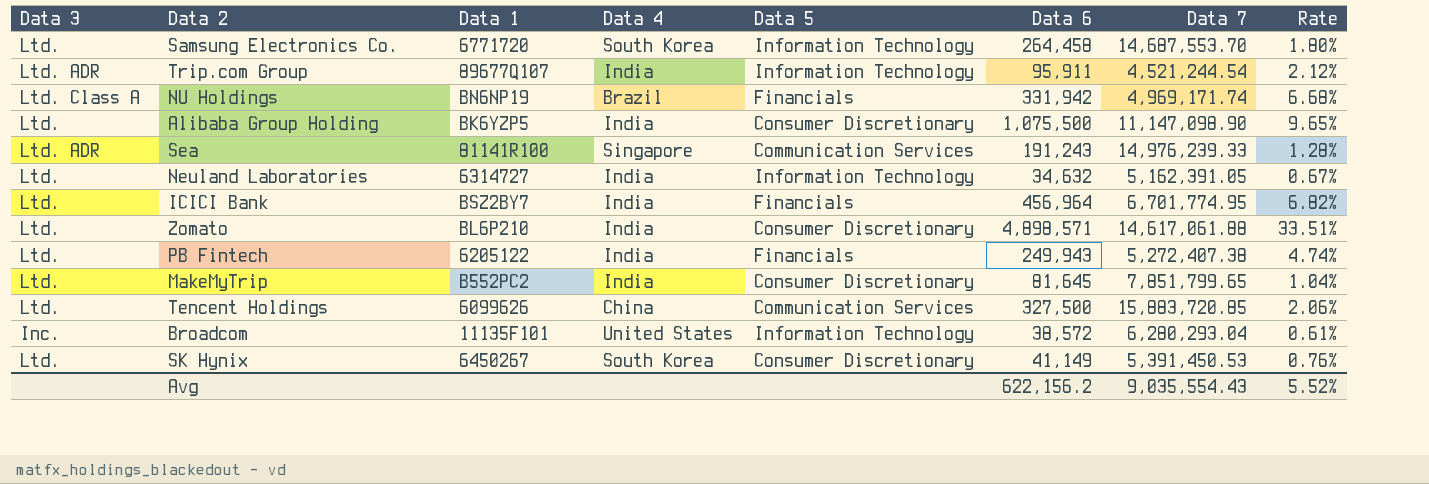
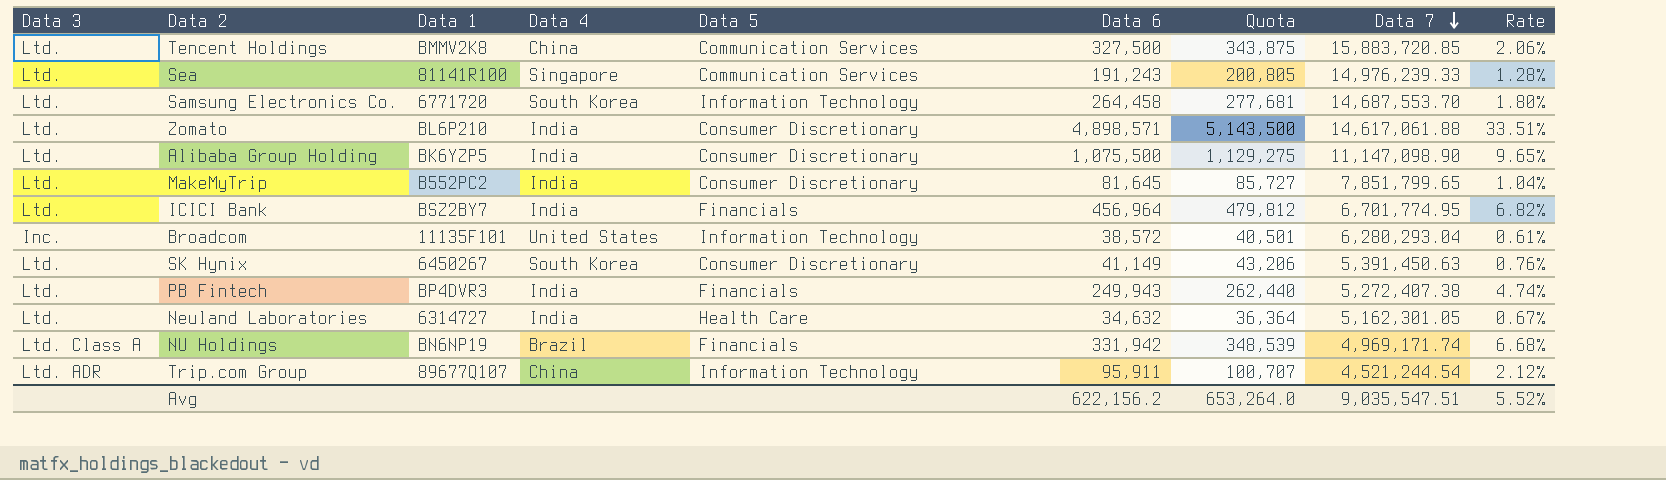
row order: none -> Data 7 descending
column Quota | formula: none -> [Data 6] * 1.05
Tencent Holdings | Data 1: 6099626 -> BMMV2K8
Sea | Data 3: Ltd. ADR -> Ltd.
SK Hynix | Data 7: 5,391,450.53 -> 5,391,450.63
PB Fintech | Data 1: 6205122 -> BP4DVR3
Neuland Laboratories | Data 5: Information Technology -> Health Care
Neuland Laboratories | Data 7: 5,162,391.05 -> 5,162,301.05
Trip.com Group | Data 4: India -> China
Avg | Data 7: 9,035,554.43 -> 9,035,547.51

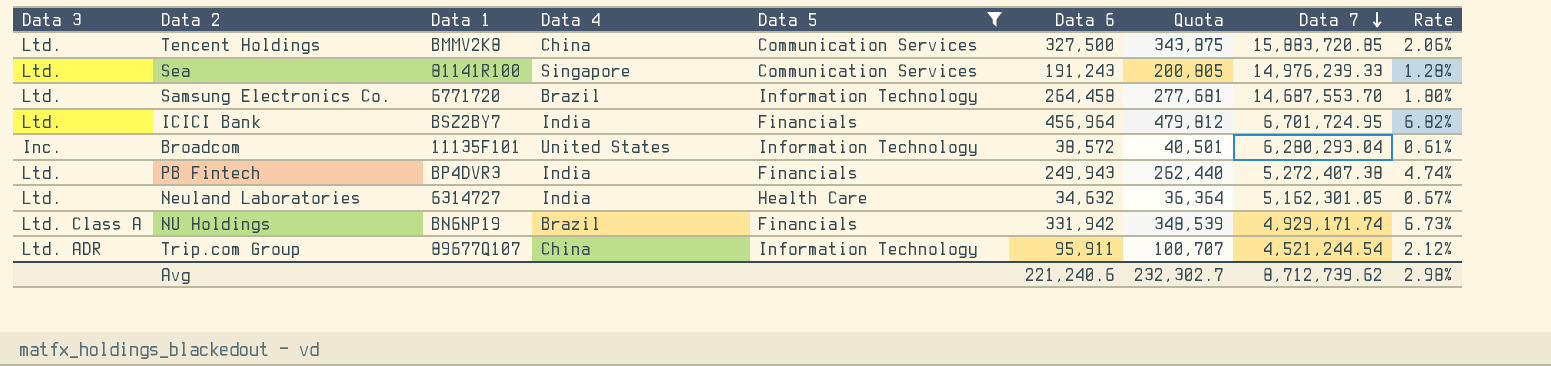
filter: none -> Data 5 != Consumer Discretionary
Samsung Electronics Co. | Data 4: South Korea -> Brazil
ICICI Bank | Data 7: 6,701,774.95 -> 6,701,724.95
NU Holdings | Data 7: 4,969,171.74 -> 4,929,171.74
NU Holdings | Rate: 6.68% -> 6.73%
Avg | Data 6: 622,156.2 -> 221,240.6
Avg | Quota: 653,264.0 -> 232,302.7
Avg | Data 7: 9,035,547.51 -> 8,712,739.62
Avg | Rate: 5.52% -> 2.98%

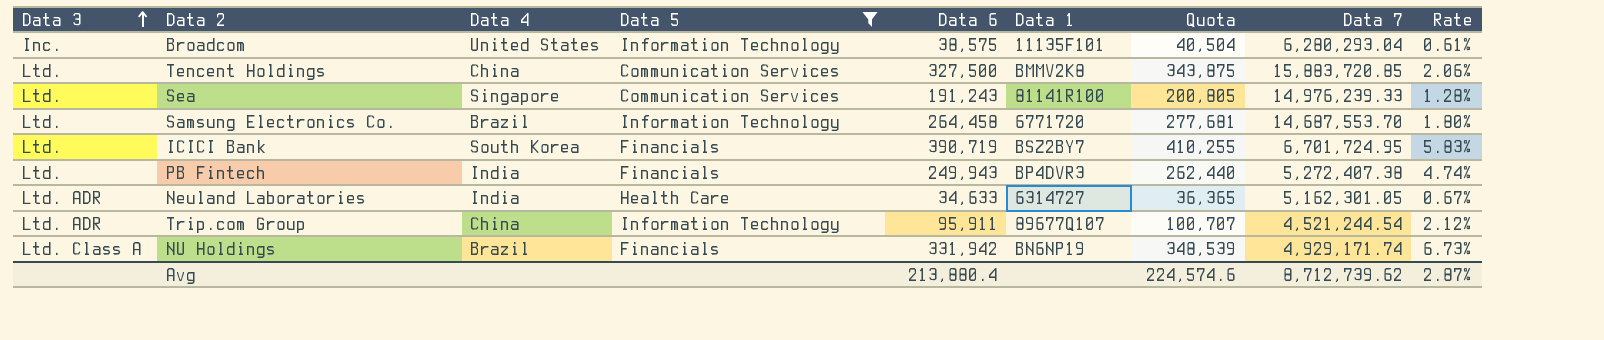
row order: Data 7 descending -> Data 3 ascending
column Data 1 | position: 3 -> 6
Broadcom | Data 6: 38,572 -> 38,575
Broadcom | Quota: 40,501 -> 40,504
ICICI Bank | Data 4: India -> South Korea
ICICI Bank | Data 6: 456,964 -> 390,719
ICICI Bank | Quota: 479,812 -> 410,255
ICICI Bank | Rate: 6.82% -> 5.83%
Neuland Laboratories | Data 3: Ltd. -> Ltd. ADR
Neuland Laboratories | Data 6: 34,632 -> 34,633
Neuland Laboratories | Quota: 36,364 -> 36,365
Avg | Data 6: 221,240.6 -> 213,880.4
Avg | Quota: 232,302.7 -> 224,574.6
Avg | Rate: 2.98% -> 2.87%

